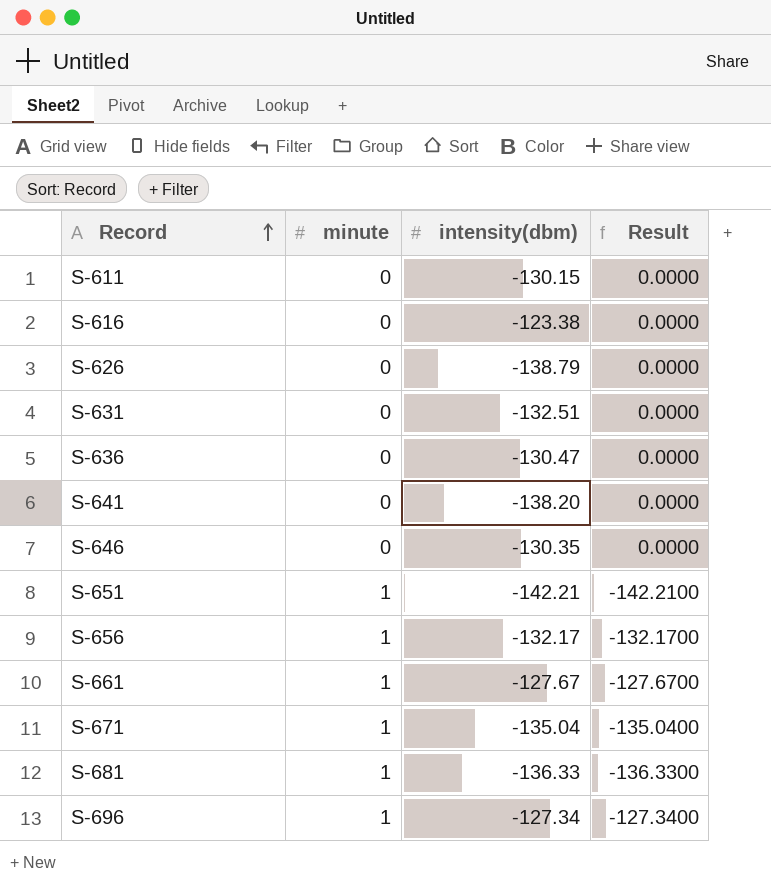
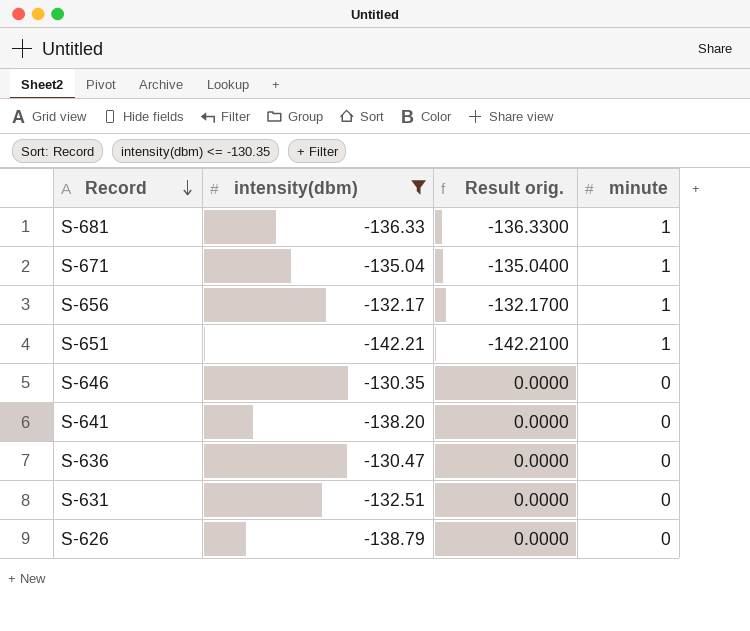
filter: none -> intensity(dbm) <= -130.35
row order: Record ascending -> Record descending
column name: Result -> Result orig.
column minute | position: 2 -> 4

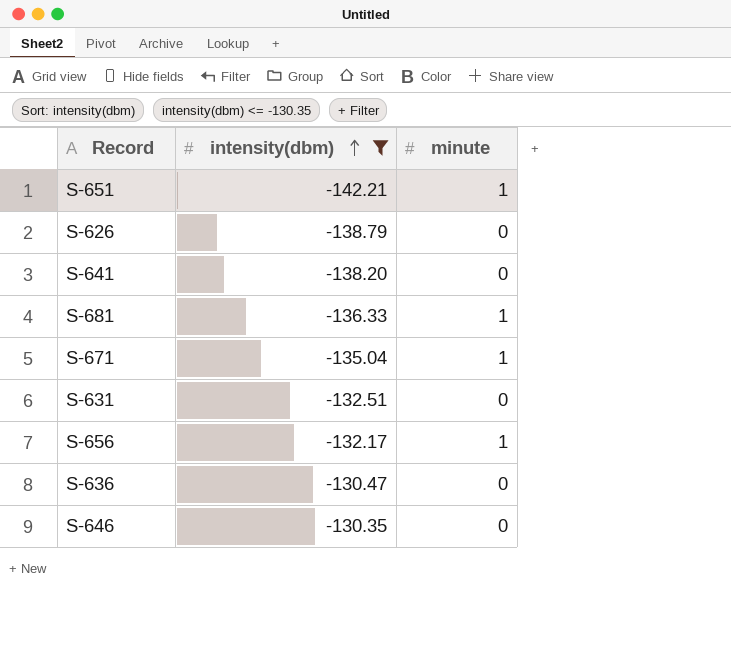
row order: Record descending -> intensity(dbm) ascending
column Result orig. | formula: [intensity(dbm)] * [minute] -> none

